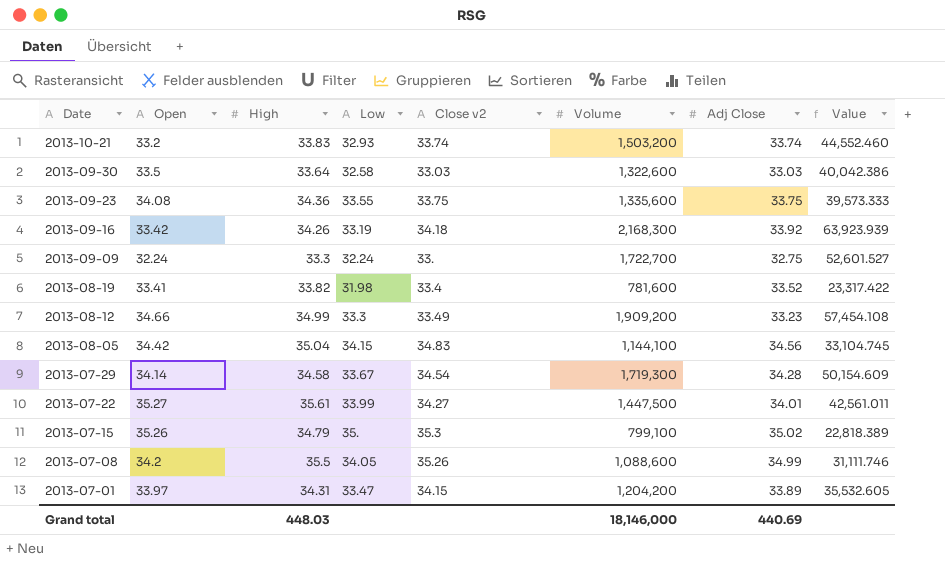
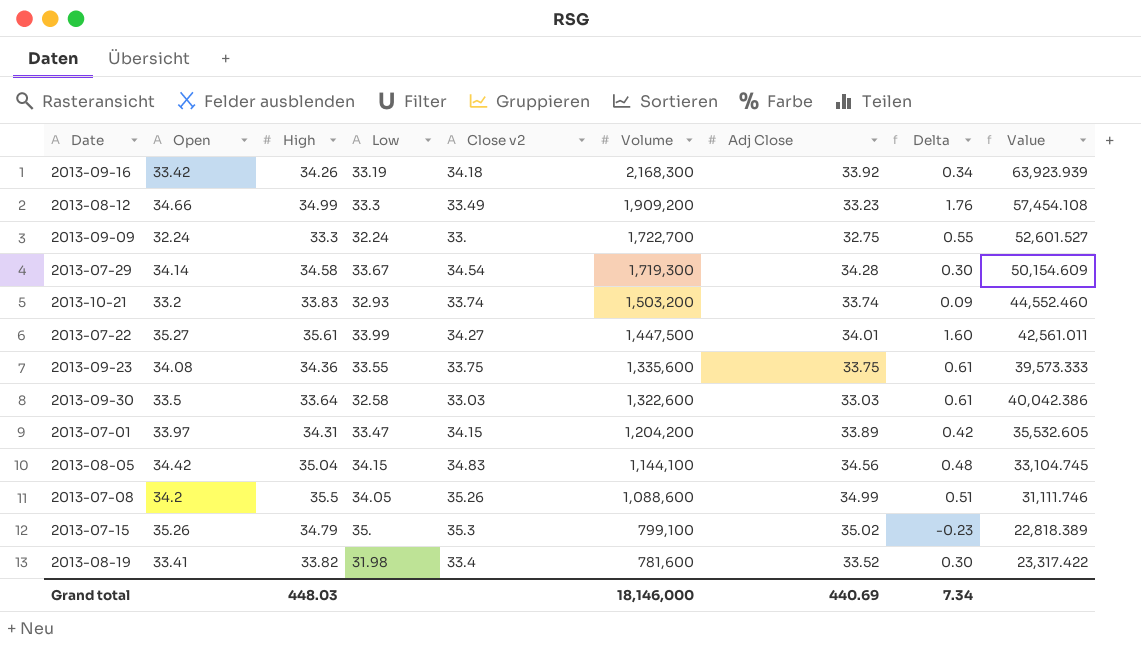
row order: Date descending -> Volume descending
column Delta | formula: none -> [High] - [Adj Close]

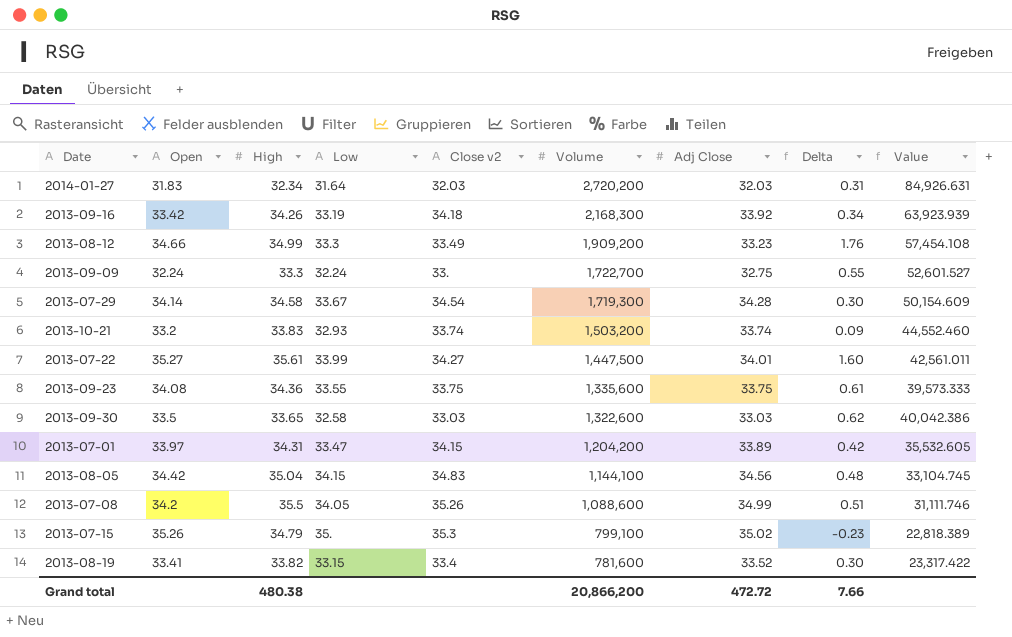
row 2014-01-27: none -> 31.83 | 32.34 | 31.64 | 32.03 | 2,720,200 | 32.03 | 0.31 | 84,926.631
2013-09-30 | High: 33.64 -> 33.65
2013-09-30 | Delta: 0.61 -> 0.62
2013-08-19 | Low: 31.98 -> 33.15
Grand total | High: 448.03 -> 480.38
Grand total | Volume: 18,146,000 -> 20,866,200
Grand total | Adj Close: 440.69 -> 472.72
Grand total | Delta: 7.34 -> 7.66

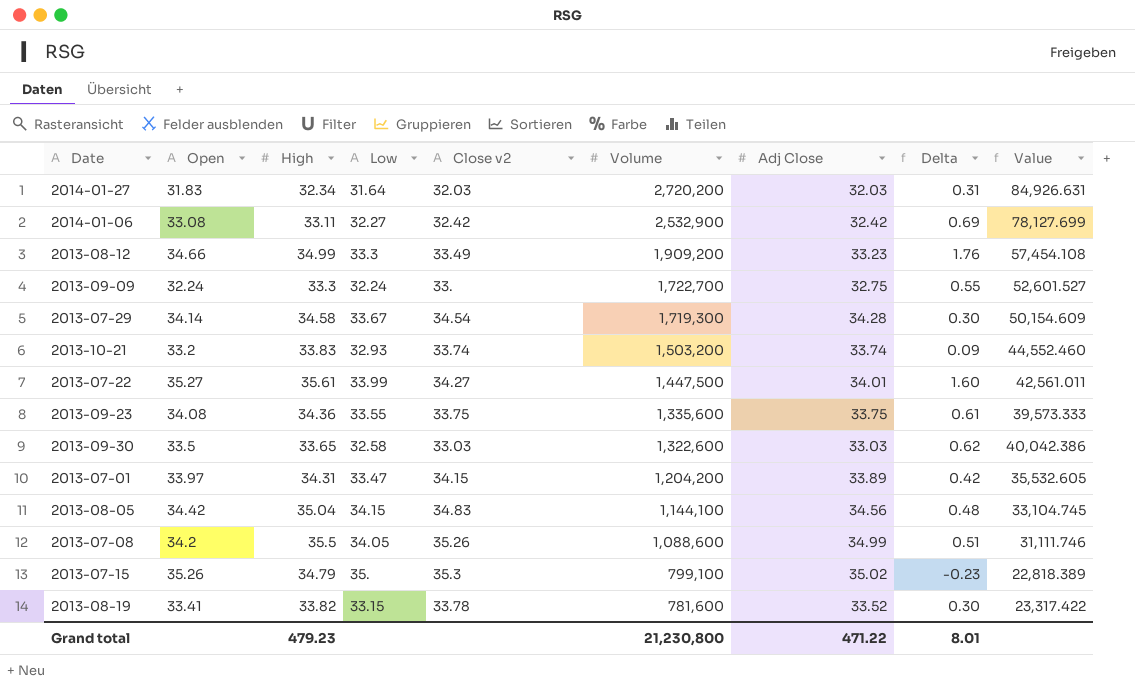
row 2013-09-16: 33.42 | 34.26 | 33.19 | 34.18 | 2,168,300 | 33.92 | 0.34 | 63,923.939 -> none
row 2014-01-06: none -> 33.08 | 33.11 | 32.27 | 32.42 | 2,532,900 | 32.42 | 0.69 | 78,127.699
2013-08-19 | Close v2: 33.4 -> 33.78
Grand total | High: 480.38 -> 479.23
Grand total | Volume: 20,866,200 -> 21,230,800
Grand total | Adj Close: 472.72 -> 471.22
Grand total | Delta: 7.66 -> 8.01

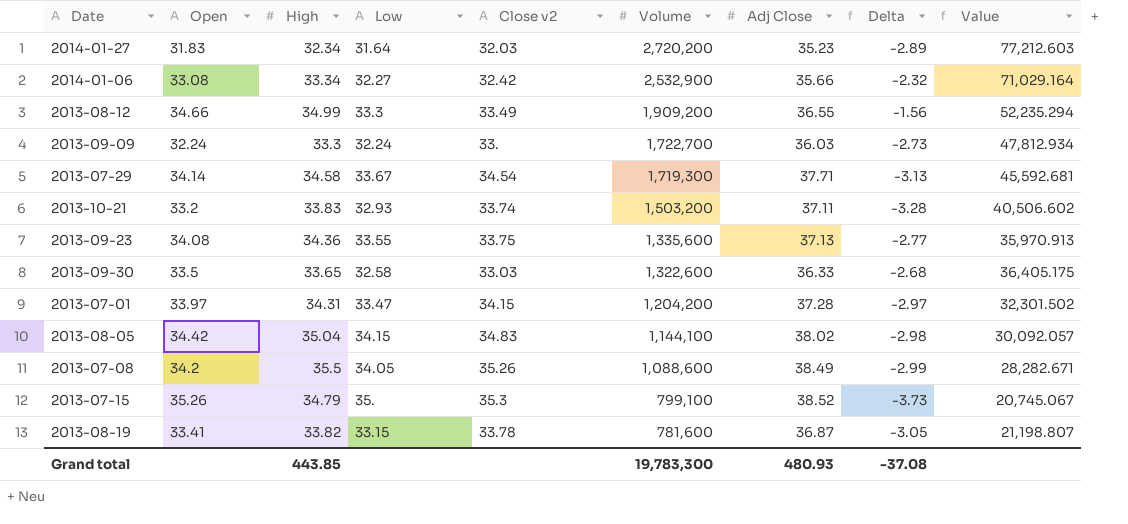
row 2013-07-22: 35.27 | 35.61 | 33.99 | 34.27 | 1,447,500 | 34.01 | 1.60 | 42,561.011 -> none
2014-01-27 | Adj Close: 32.03 -> 35.23
2014-01-27 | Delta: 0.31 -> -2.89
2014-01-27 | Value: 84,926.631 -> 77,212.603
2014-01-06 | High: 33.11 -> 33.34
2014-01-06 | Adj Close: 32.42 -> 35.66
2014-01-06 | Delta: 0.69 -> -2.32
2014-01-06 | Value: 78,127.699 -> 71,029.164
2013-08-12 | Adj Close: 33.23 -> 36.55
2013-08-12 | Delta: 1.76 -> -1.56
2013-08-12 | Value: 57,454.108 -> 52,235.294
2013-09-09 | Adj Close: 32.75 -> 36.03
2013-09-09 | Delta: 0.55 -> -2.73
2013-09-09 | Value: 52,601.527 -> 47,812.934
2013-07-29 | Adj Close: 34.28 -> 37.71
2013-07-29 | Delta: 0.30 -> -3.13
2013-07-29 | Value: 50,154.609 -> 45,592.681
2013-10-21 | Adj Close: 33.74 -> 37.11
2013-10-21 | Delta: 0.09 -> -3.28
2013-10-21 | Value: 44,552.460 -> 40,506.602
2013-09-23 | Adj Close: 33.75 -> 37.13
2013-09-23 | Delta: 0.61 -> -2.77
2013-09-23 | Value: 39,573.333 -> 35,970.913
2013-09-30 | Adj Close: 33.03 -> 36.33
2013-09-30 | Delta: 0.62 -> -2.68
2013-09-30 | Value: 40,042.386 -> 36,405.175
2013-07-01 | Adj Close: 33.89 -> 37.28
2013-07-01 | Delta: 0.42 -> -2.97
2013-07-01 | Value: 35,532.605 -> 32,301.502
2013-08-05 | Adj Close: 34.56 -> 38.02
2013-08-05 | Delta: 0.48 -> -2.98
2013-08-05 | Value: 33,104.745 -> 30,092.057
2013-07-08 | Adj Close: 34.99 -> 38.49
2013-07-08 | Delta: 0.51 -> -2.99
2013-07-08 | Value: 31,111.746 -> 28,282.671
2013-07-15 | Adj Close: 35.02 -> 38.52
2013-07-15 | Delta: -0.23 -> -3.73
2013-07-15 | Value: 22,818.389 -> 20,745.067
2013-08-19 | Adj Close: 33.52 -> 36.87
2013-08-19 | Delta: 0.30 -> -3.05
2013-08-19 | Value: 23,317.422 -> 21,198.807
Grand total | High: 479.23 -> 443.85
Grand total | Volume: 21,230,800 -> 19,783,300
Grand total | Adj Close: 471.22 -> 480.93
Grand total | Delta: 8.01 -> -37.08

